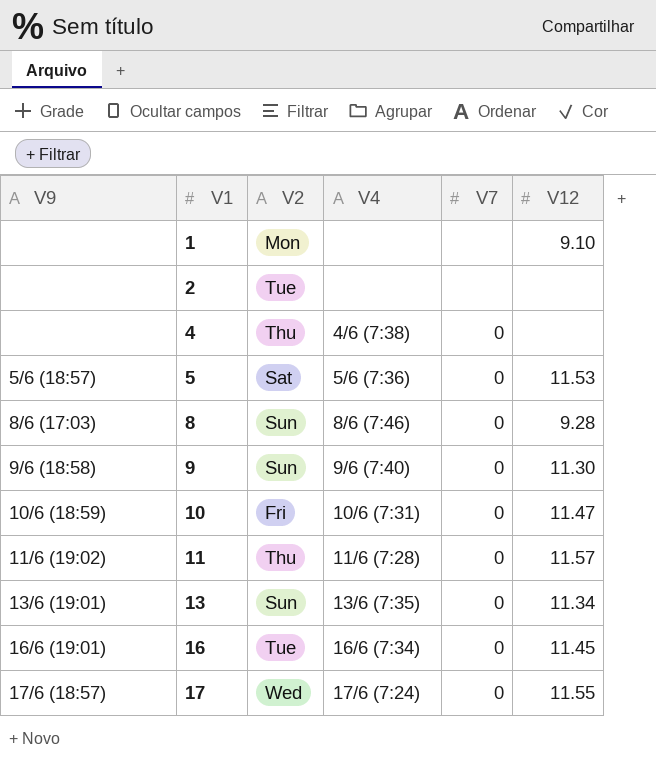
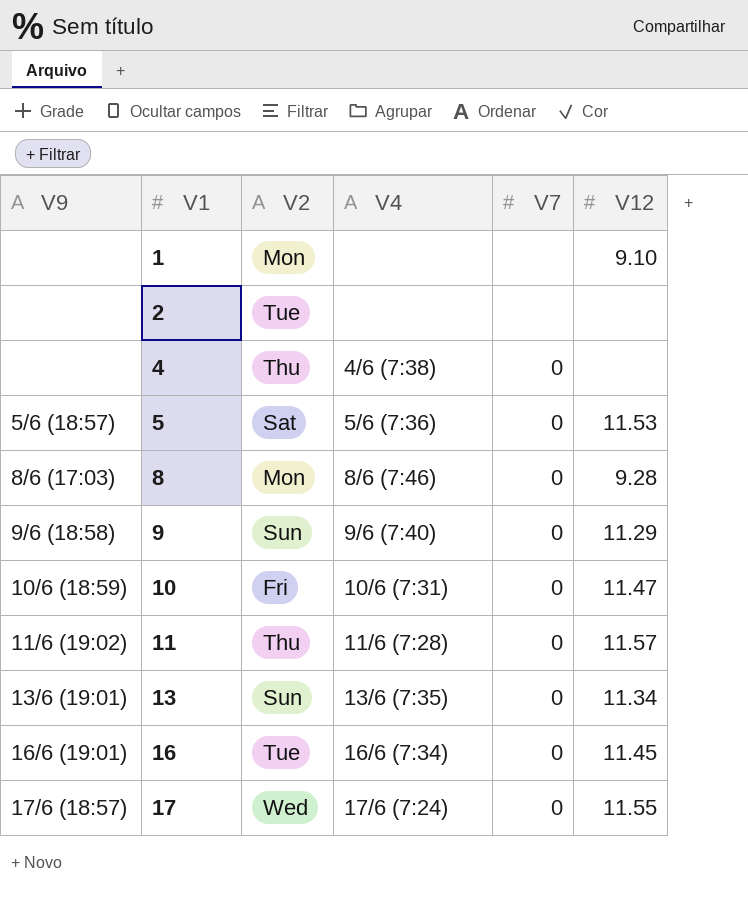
8 | V2: Sun -> Mon
9 | V12: 11.30 -> 11.29

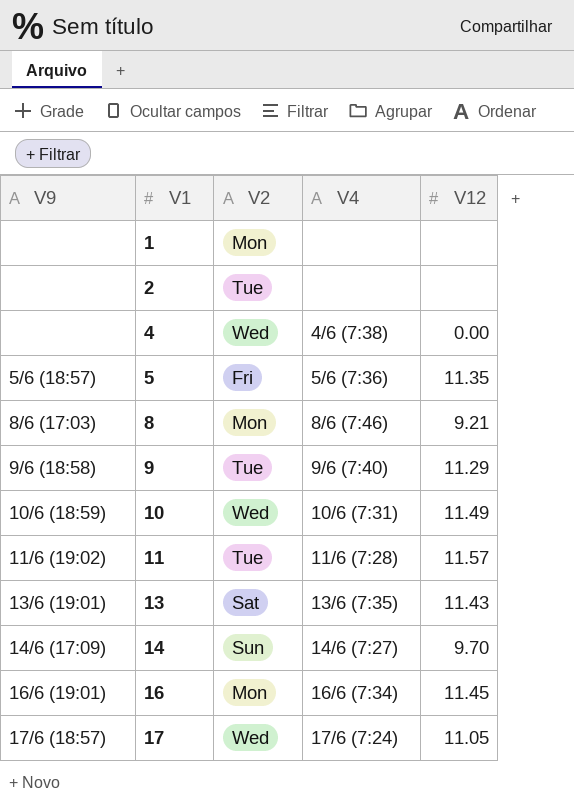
column V7 | position: 5 -> none
1 | V12: 9.10 -> none
4 | V2: Thu -> Wed
4 | V12: none -> 0.00
5 | V2: Sat -> Fri
5 | V12: 11.53 -> 11.35
8 | V12: 9.28 -> 9.21
9 | V2: Sun -> Tue
10 | V2: Fri -> Wed
10 | V12: 11.47 -> 11.49
11 | V2: Thu -> Tue
13 | V2: Sun -> Sat
13 | V12: 11.34 -> 11.43
row 14: none -> 14/6 (17:09) | Sun | 14/6 (7:27) | 9.70
16 | V2: Tue -> Mon
17 | V12: 11.55 -> 11.05

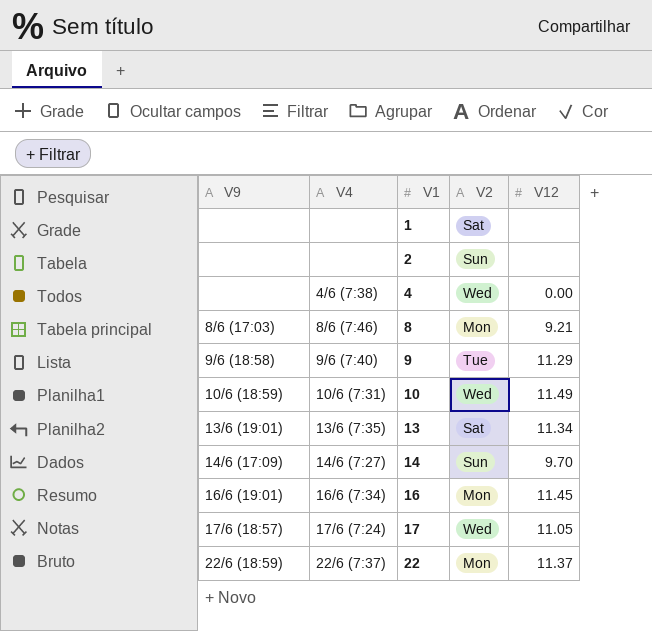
column V4 | position: 4 -> 2
row 5: 5/6 (18:57) | Fri | 5/6 (7:36) | 11.35 -> none
row 11: 11/6 (19:02) | Tue | 11/6 (7:28) | 11.57 -> none
1 | V2: Mon -> Sat
2 | V2: Tue -> Sun
13 | V12: 11.43 -> 11.34
row 22: none -> 22/6 (18:59) | 22/6 (7:37) | Mon | 11.37

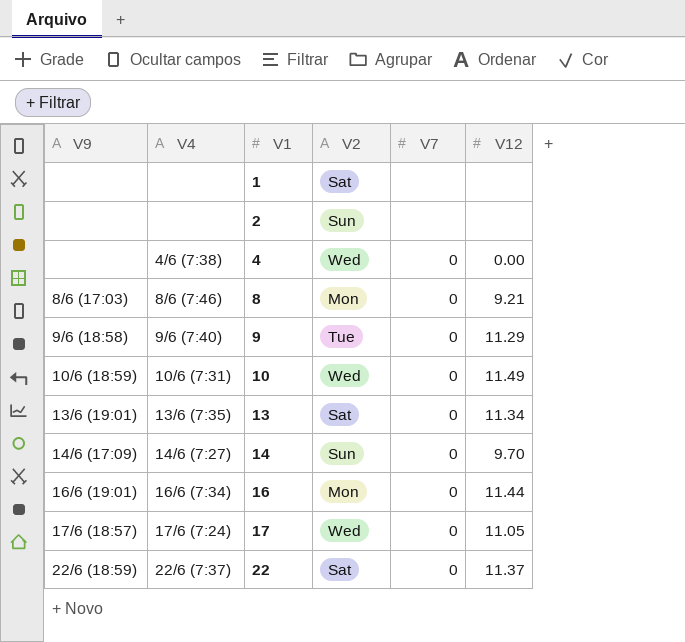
column V7 | position: none -> 5
16 | V12: 11.45 -> 11.44
22 | V2: Mon -> Sat

